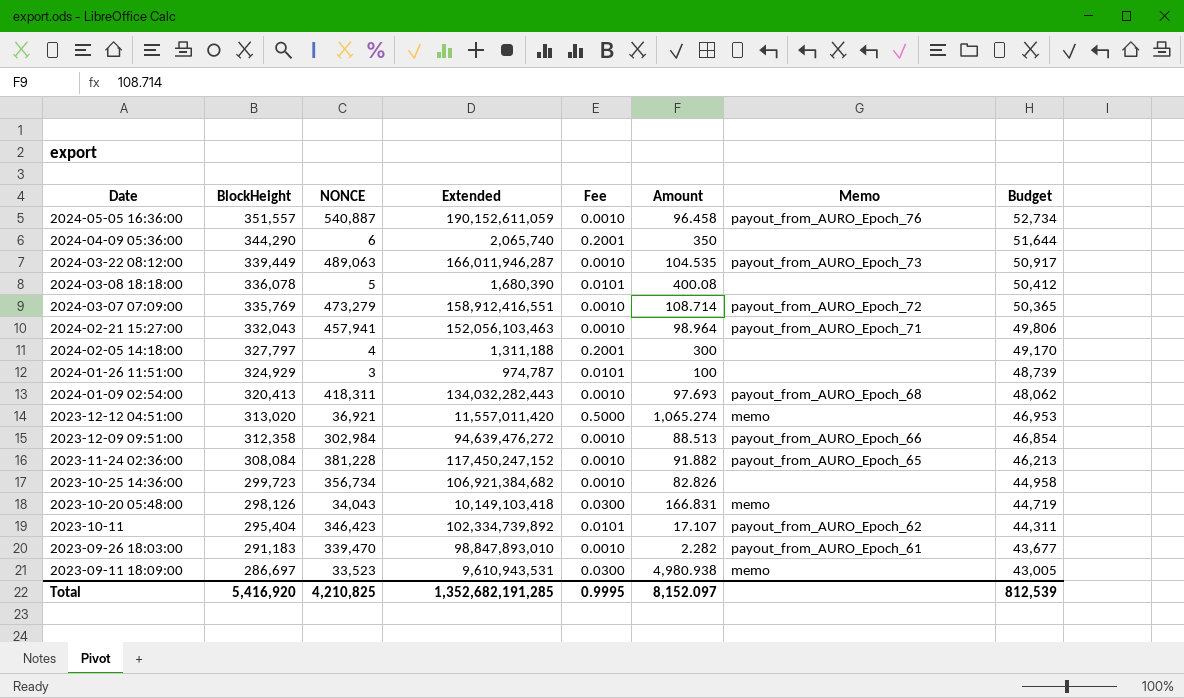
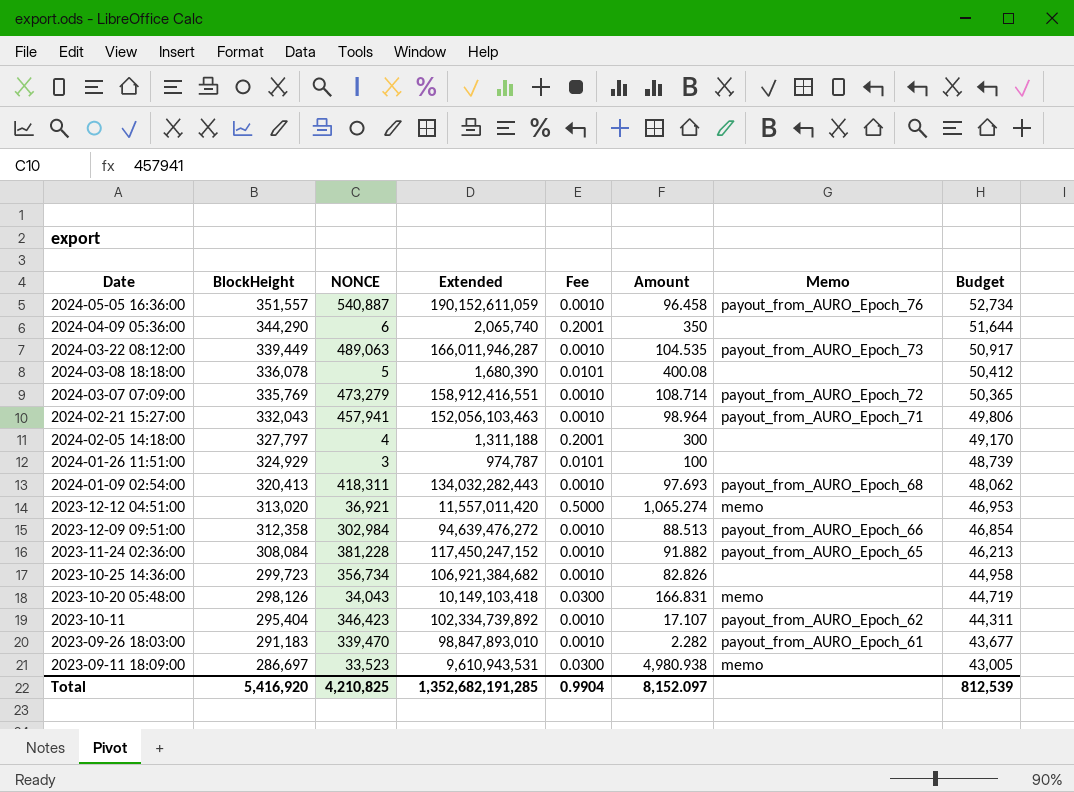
2023-10-11 | Fee: 0.0101 -> 0.0010
Total | Fee: 0.9995 -> 0.9904

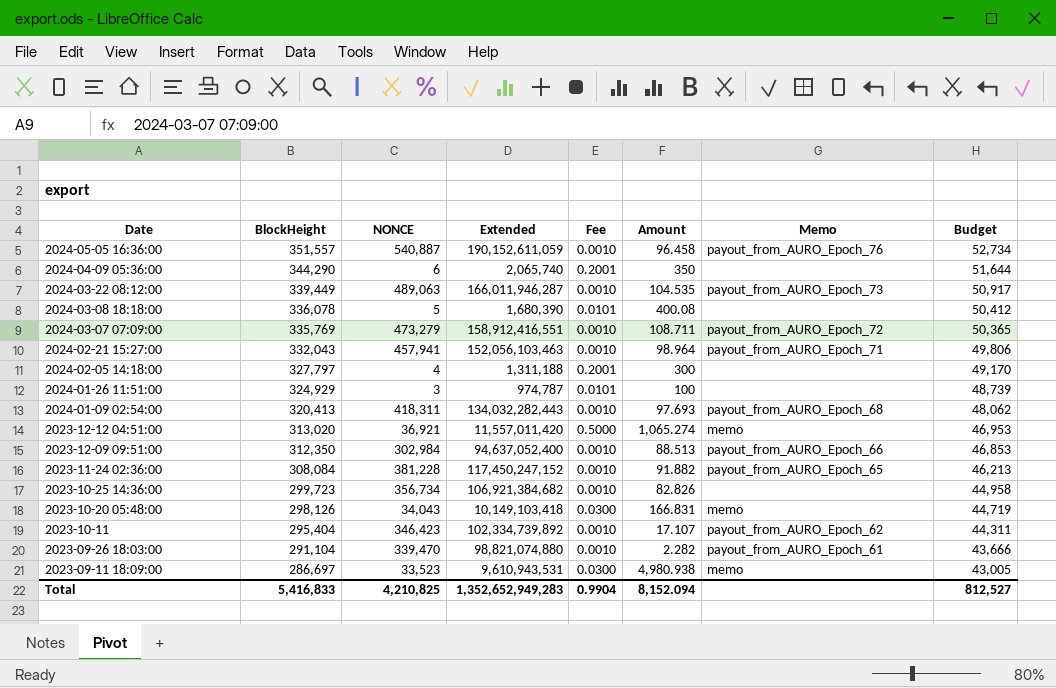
2024-03-07 07:09:00 | Amount: 108.714 -> 108.711
2023-12-09 09:51:00 | BlockHeight: 312,358 -> 312,350
2023-12-09 09:51:00 | Extended: 94,639,476,272 -> 94,637,052,400
2023-12-09 09:51:00 | Budget: 46,854 -> 46,853
2023-09-26 18:03:00 | BlockHeight: 291,183 -> 291,104
2023-09-26 18:03:00 | Extended: 98,847,893,010 -> 98,821,074,880
2023-09-26 18:03:00 | Budget: 43,677 -> 43,666
Total | BlockHeight: 5,416,920 -> 5,416,833
Total | Extended: 1,352,682,191,285 -> 1,352,652,949,283
Total | Amount: 8,152.097 -> 8,152.094
Total | Budget: 812,539 -> 812,527

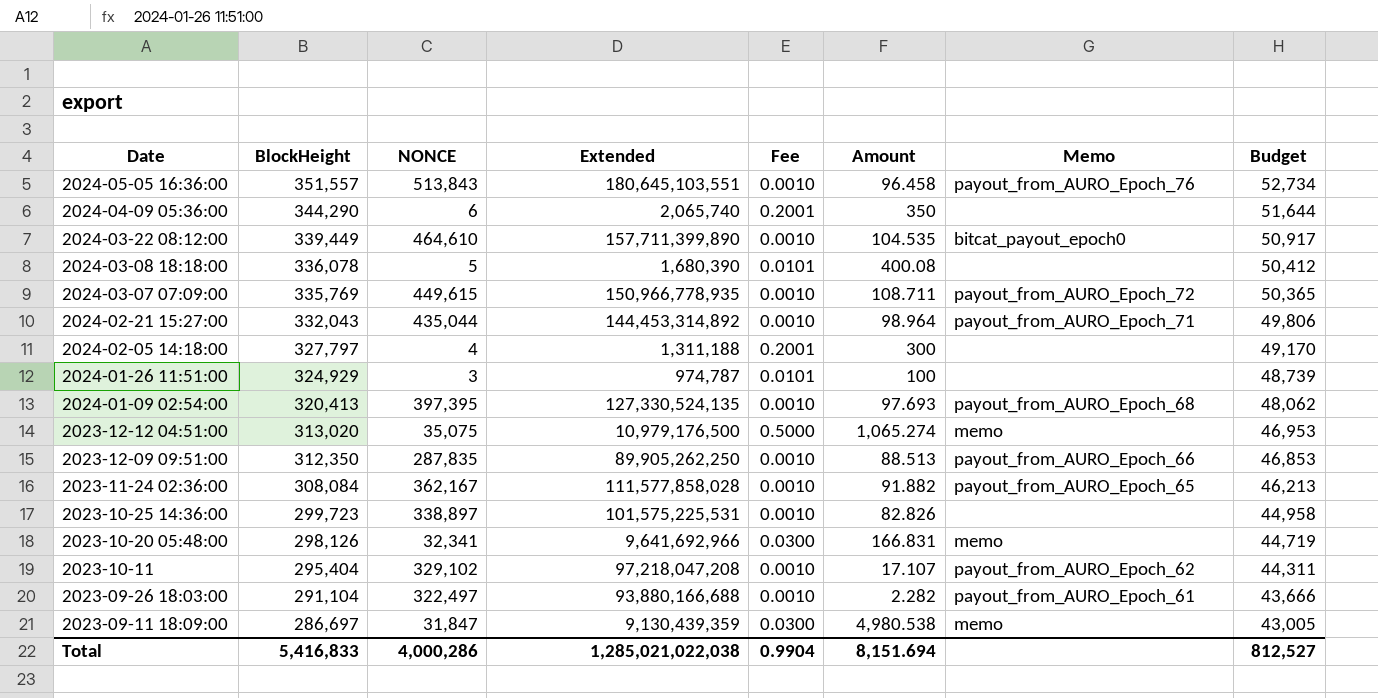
2024-05-05 16:36:00 | NONCE: 540,887 -> 513,843
2024-05-05 16:36:00 | Extended: 190,152,611,059 -> 180,645,103,551
2024-03-22 08:12:00 | NONCE: 489,063 -> 464,610
2024-03-22 08:12:00 | Extended: 166,011,946,287 -> 157,711,399,890
2024-03-22 08:12:00 | Memo: payout_from_AURO_Epoch_73 -> bitcat_payout_epoch0
2024-03-07 07:09:00 | NONCE: 473,279 -> 449,615
2024-03-07 07:09:00 | Extended: 158,912,416,551 -> 150,966,778,935
2024-02-21 15:27:00 | NONCE: 457,941 -> 435,044
2024-02-21 15:27:00 | Extended: 152,056,103,463 -> 144,453,314,892
2024-01-09 02:54:00 | NONCE: 418,311 -> 397,395
2024-01-09 02:54:00 | Extended: 134,032,282,443 -> 127,330,524,135
2023-12-12 04:51:00 | NONCE: 36,921 -> 35,075
2023-12-12 04:51:00 | Extended: 11,557,011,420 -> 10,979,176,500
2023-12-09 09:51:00 | NONCE: 302,984 -> 287,835
2023-12-09 09:51:00 | Extended: 94,637,052,400 -> 89,905,262,250
2023-11-24 02:36:00 | NONCE: 381,228 -> 362,167
2023-11-24 02:36:00 | Extended: 117,450,247,152 -> 111,577,858,028
2023-10-25 14:36:00 | NONCE: 356,734 -> 338,897
2023-10-25 14:36:00 | Extended: 106,921,384,682 -> 101,575,225,531
2023-10-20 05:48:00 | NONCE: 34,043 -> 32,341
2023-10-20 05:48:00 | Extended: 10,149,103,418 -> 9,641,692,966
2023-10-11 | NONCE: 346,423 -> 329,102
2023-10-11 | Extended: 102,334,739,892 -> 97,218,047,208
2023-09-26 18:03:00 | NONCE: 339,470 -> 322,497
2023-09-26 18:03:00 | Extended: 98,821,074,880 -> 93,880,166,688
2023-09-11 18:09:00 | NONCE: 33,523 -> 31,847
2023-09-11 18:09:00 | Extended: 9,610,943,531 -> 9,130,439,359
2023-09-11 18:09:00 | Amount: 4,980.938 -> 4,980.538
Total | NONCE: 4,210,825 -> 4,000,286
Total | Extended: 1,352,652,949,283 -> 1,285,021,022,038
Total | Amount: 8,152.094 -> 8,151.694

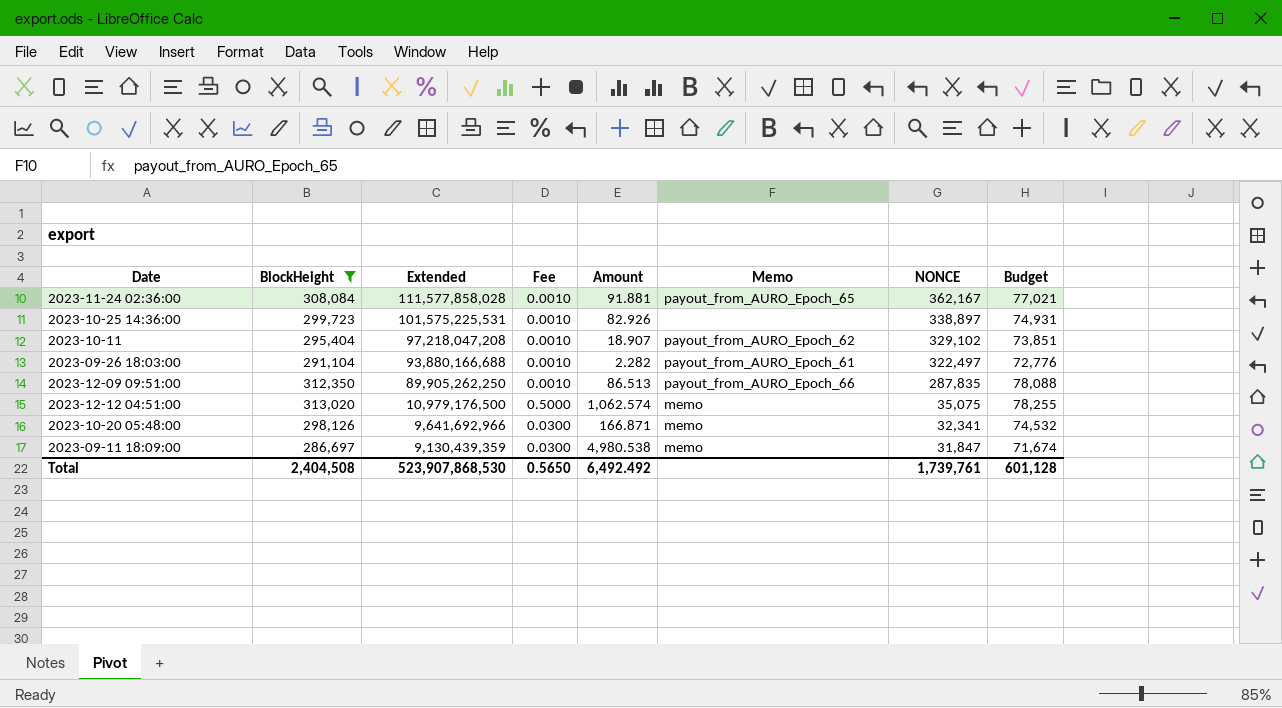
filter: none -> BlockHeight <= 313,020
row order: Date descending -> Extended descending
column NONCE | position: 3 -> 7
column Budget | formula: [BlockHeight] * 0.15 -> [BlockHeight] * 0.25
2023-11-24 02:36:00 | Amount: 91.882 -> 91.881
2023-10-25 14:36:00 | Amount: 82.826 -> 82.926
2023-10-11 | Amount: 17.107 -> 18.907
2023-12-09 09:51:00 | Amount: 88.513 -> 86.513
2023-12-12 04:51:00 | Amount: 1,065.274 -> 1,062.574
2023-10-20 05:48:00 | Amount: 166.831 -> 166.871
Total | BlockHeight: 5,416,833 -> 2,404,508
Total | Extended: 1,285,021,022,038 -> 523,907,868,530
Total | Fee: 0.9904 -> 0.5650
Total | Amount: 8,151.694 -> 6,492.492
Total | NONCE: 4,000,286 -> 1,739,761
Total | Budget: 812,527 -> 601,128

